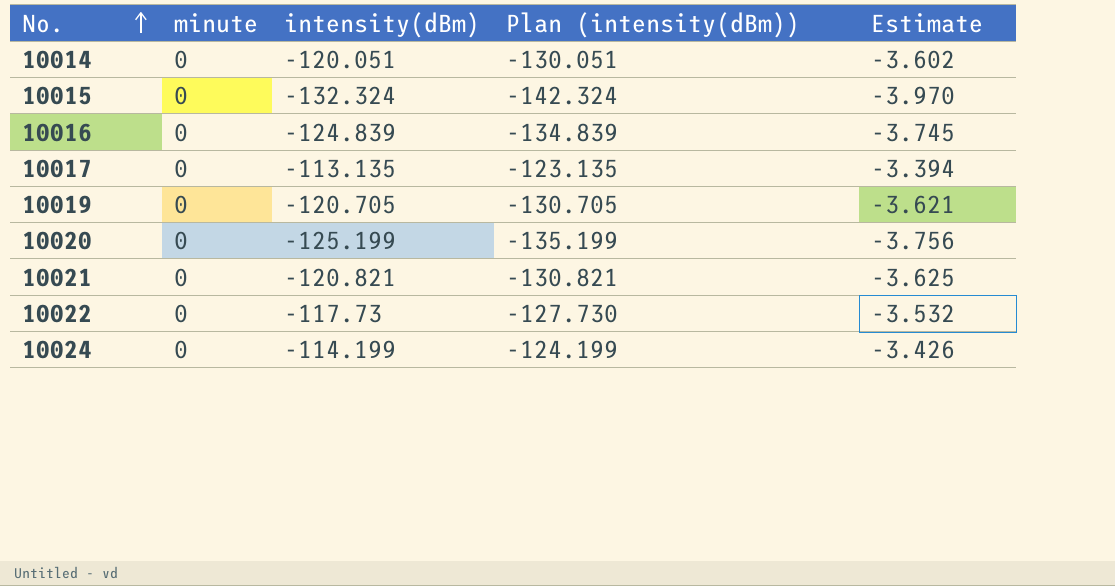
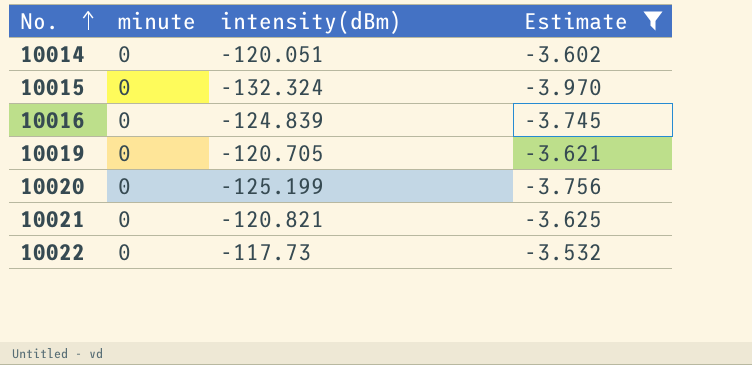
filter: none -> Estimate <= -3.532
column Plan (intensity(dBm)) | formula: [intensity(dBm)] - 10 -> none

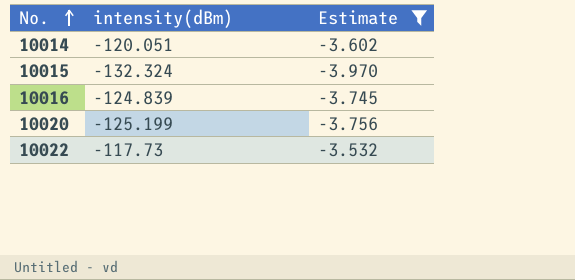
column minute | position: 2 -> none
row 10019: 0 | -120.705 | -3.621 -> none
row 10021: 0 | -120.821 | -3.625 -> none

